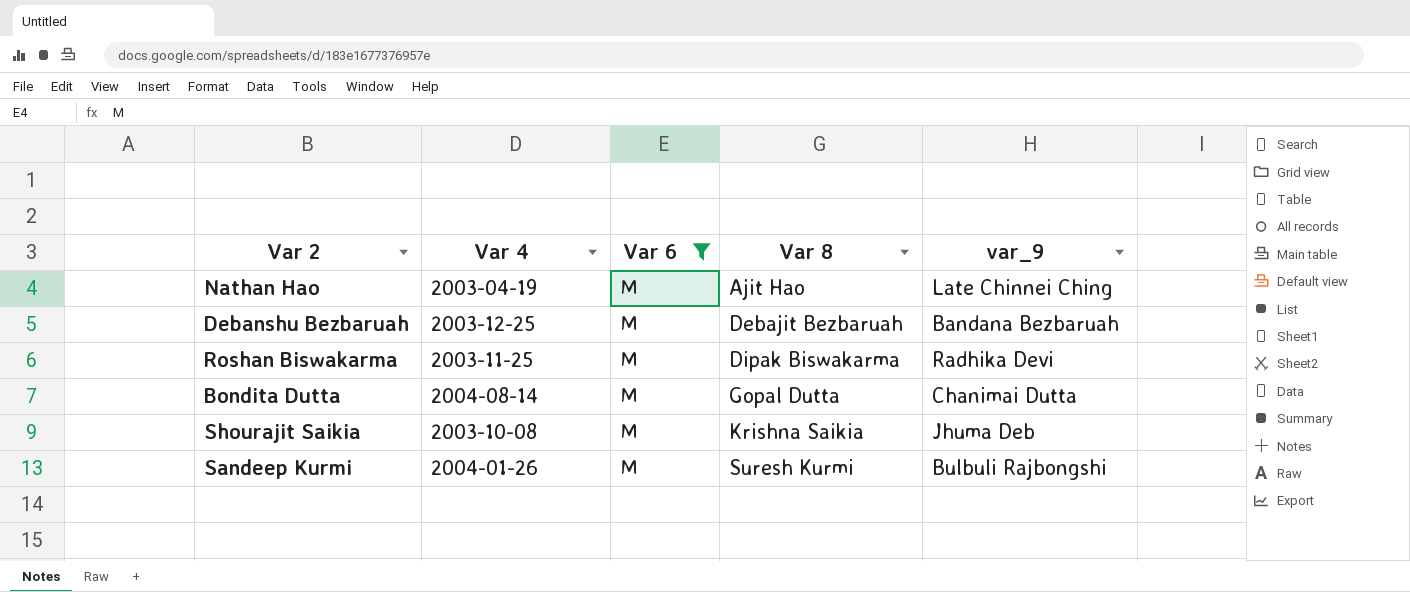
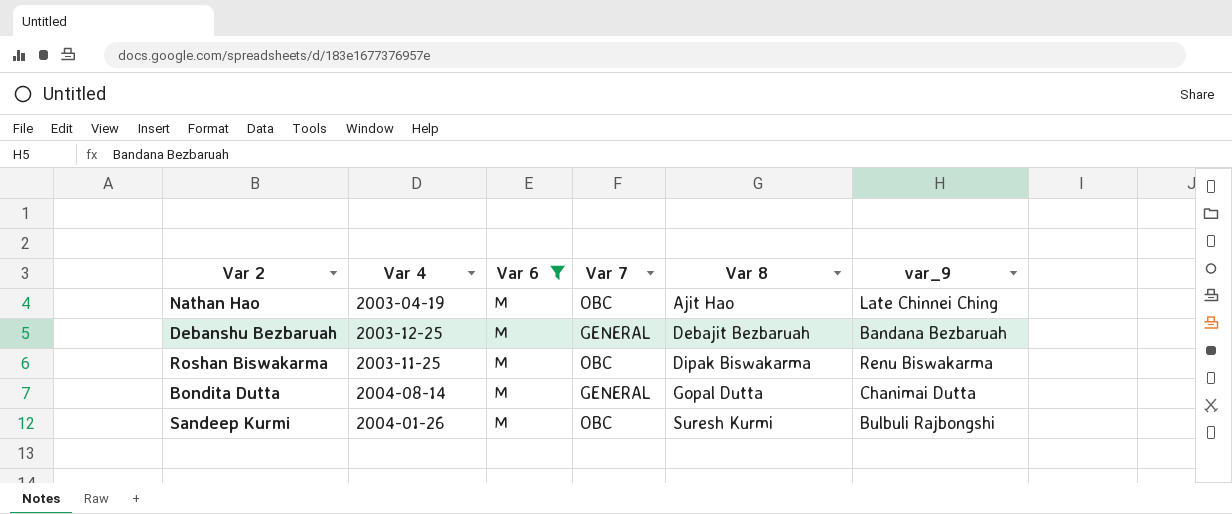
column Var 7 | position: none -> 4
row Shourajit Saikia: 2003-10-08 | M | Krishna Saikia | Jhuma Deb -> none
Roshan Biswakarma | var_9: Radhika Devi -> Renu Biswakarma

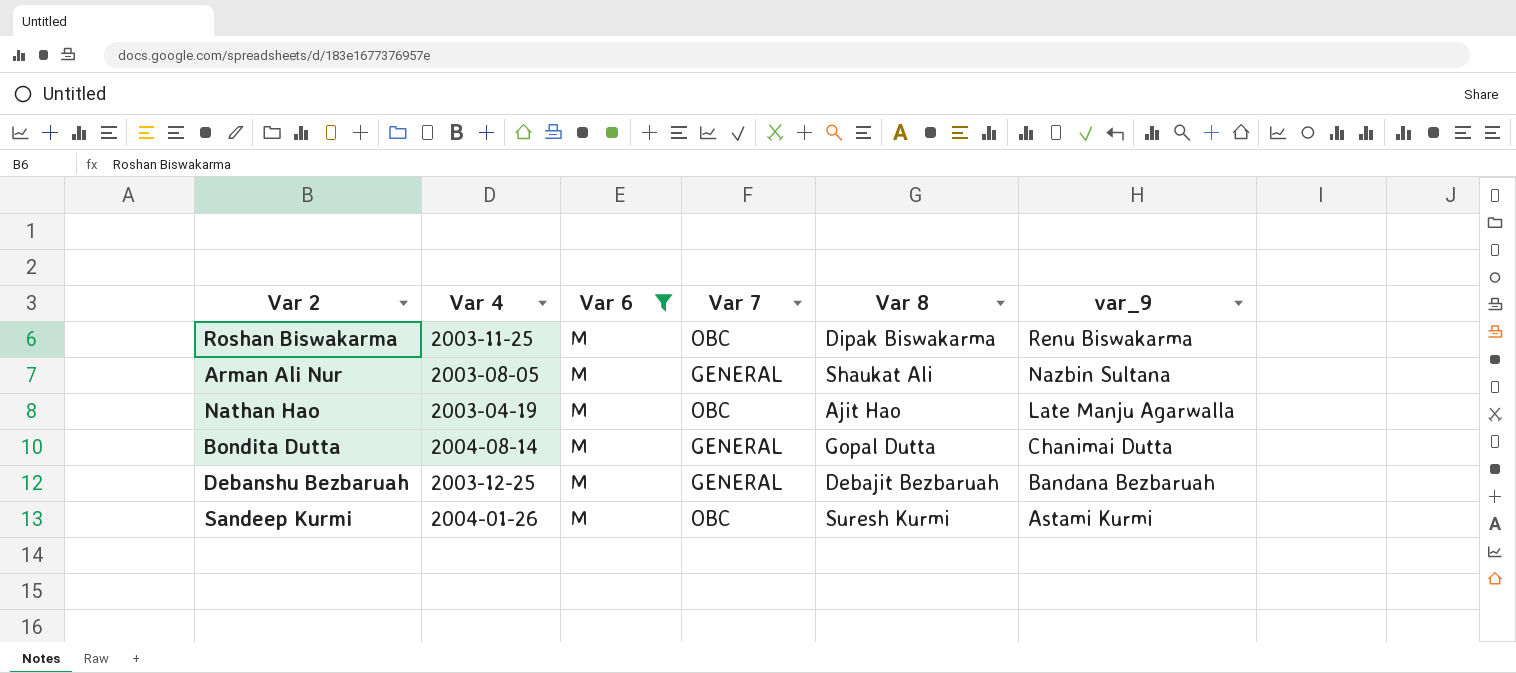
row order: Var 8 ascending -> var_9 descending
row Arman Ali Nur: none -> 2003-08-05 | M | GENERAL | Shaukat Ali | Nazbin Sultana
Nathan Hao | var_9: Late Chinnei Ching -> Late Manju Agarwalla
Sandeep Kurmi | var_9: Bulbuli Rajbongshi -> Astami Kurmi

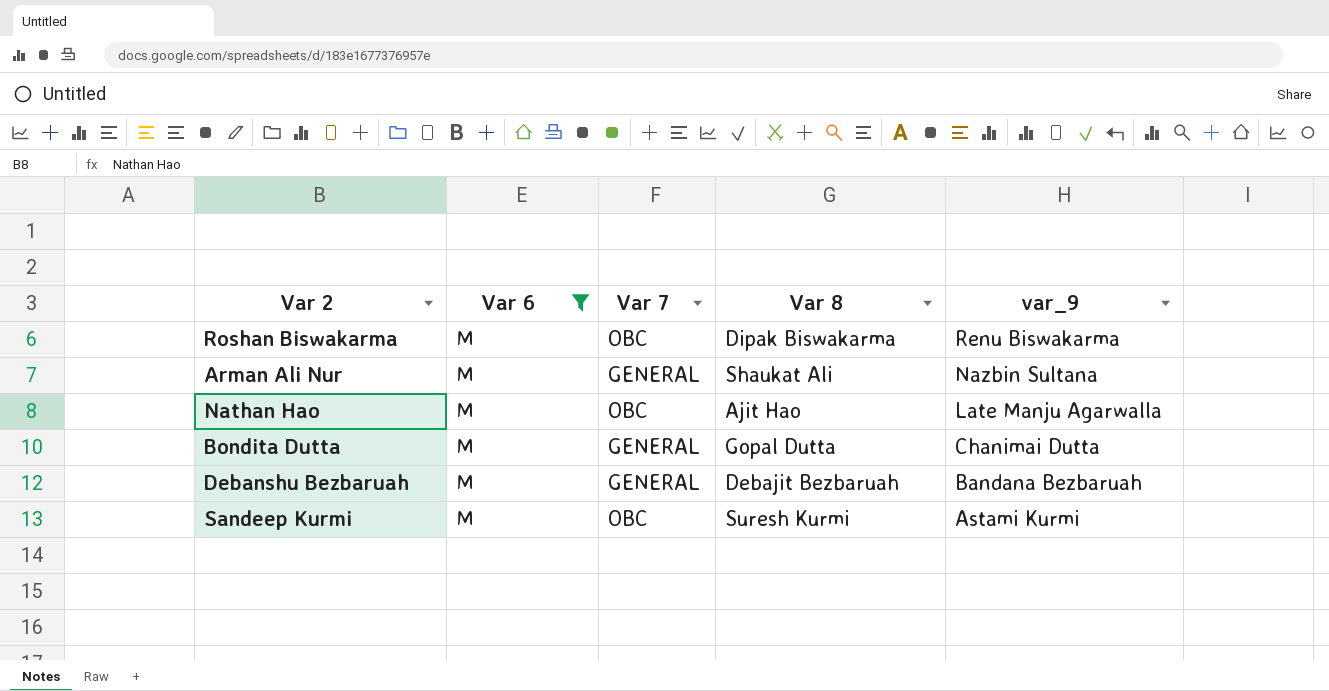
column Var 4 | position: 2 -> none

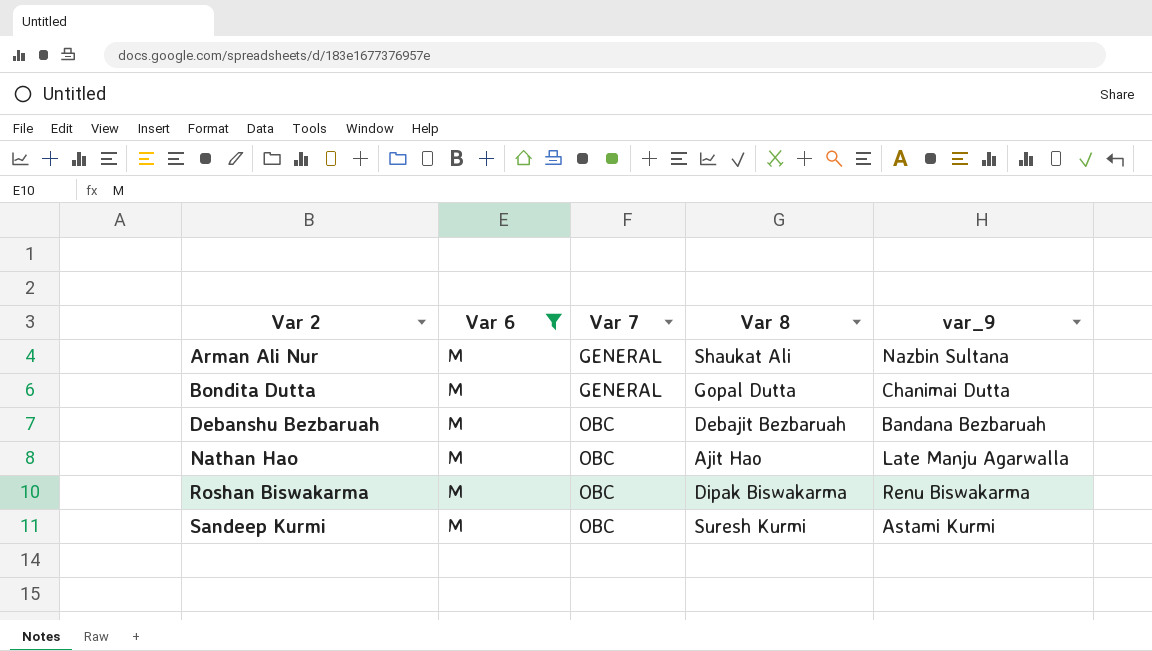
row order: var_9 descending -> Var 2 ascending
Debanshu Bezbaruah | Var 7: GENERAL -> OBC

